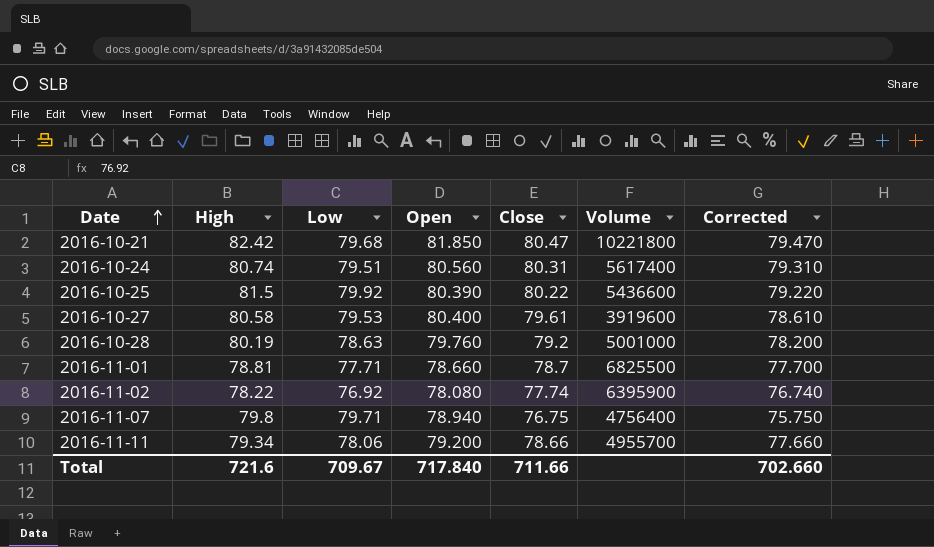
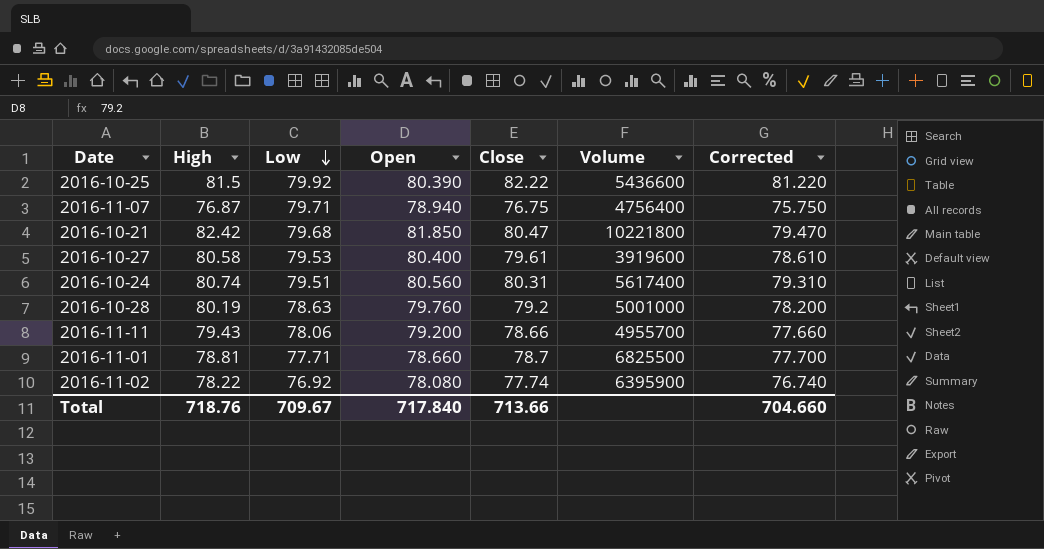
row order: Date ascending -> Low descending
2016-10-25 | Close: 80.22 -> 82.22
2016-10-25 | Corrected: 79.220 -> 81.220
2016-11-07 | High: 79.8 -> 76.87
2016-11-11 | High: 79.34 -> 79.43
Total | High: 721.6 -> 718.76
Total | Close: 711.66 -> 713.66
Total | Corrected: 702.660 -> 704.660

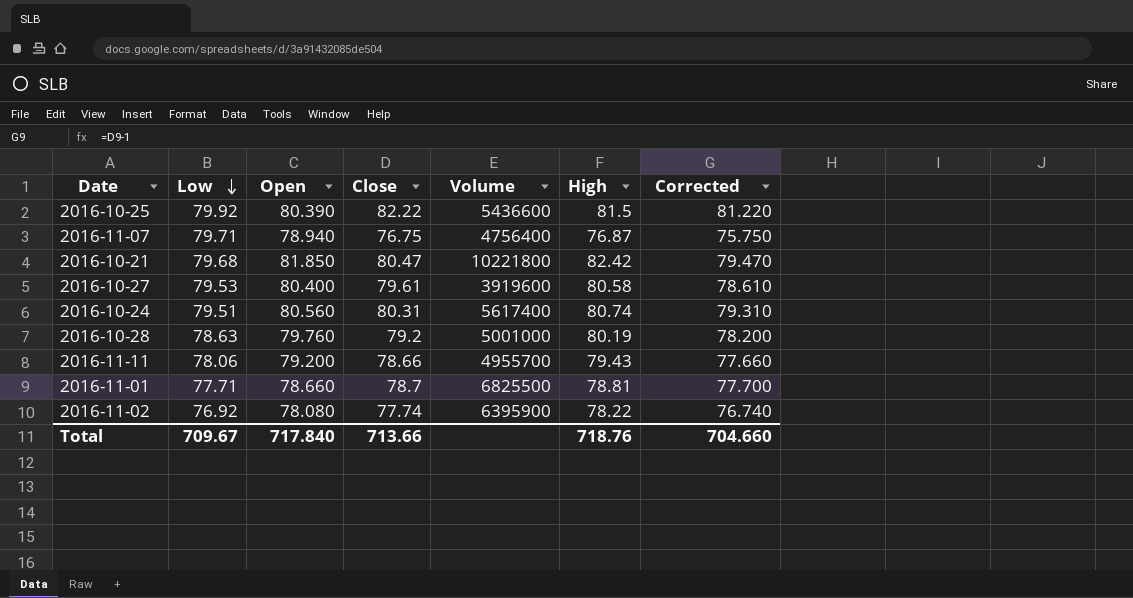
column High | position: 2 -> 6

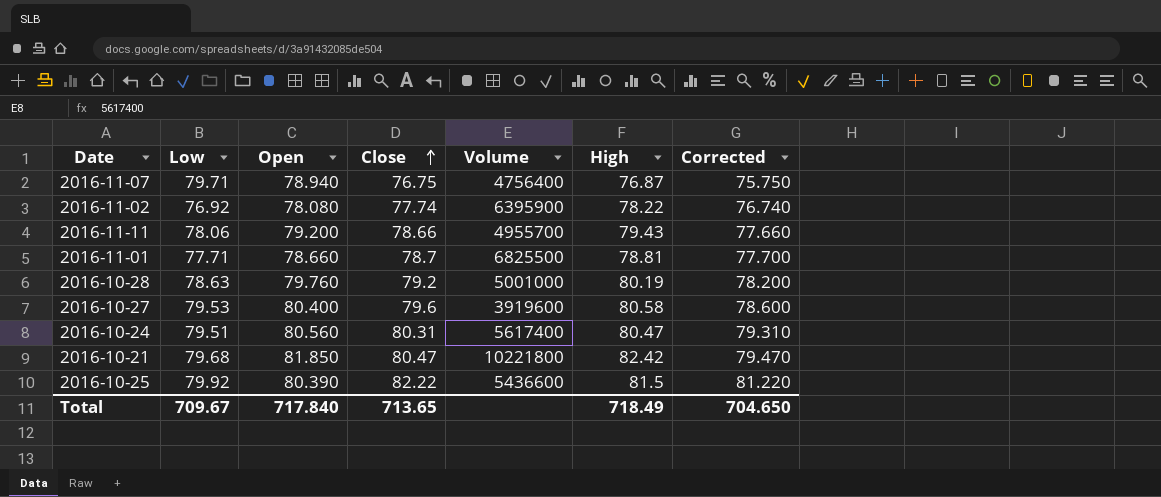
row order: Low descending -> Close ascending
2016-10-27 | Close: 79.61 -> 79.6
2016-10-27 | Corrected: 78.610 -> 78.600
2016-10-24 | High: 80.74 -> 80.47
Total | Close: 713.66 -> 713.65
Total | High: 718.76 -> 718.49
Total | Corrected: 704.660 -> 704.650

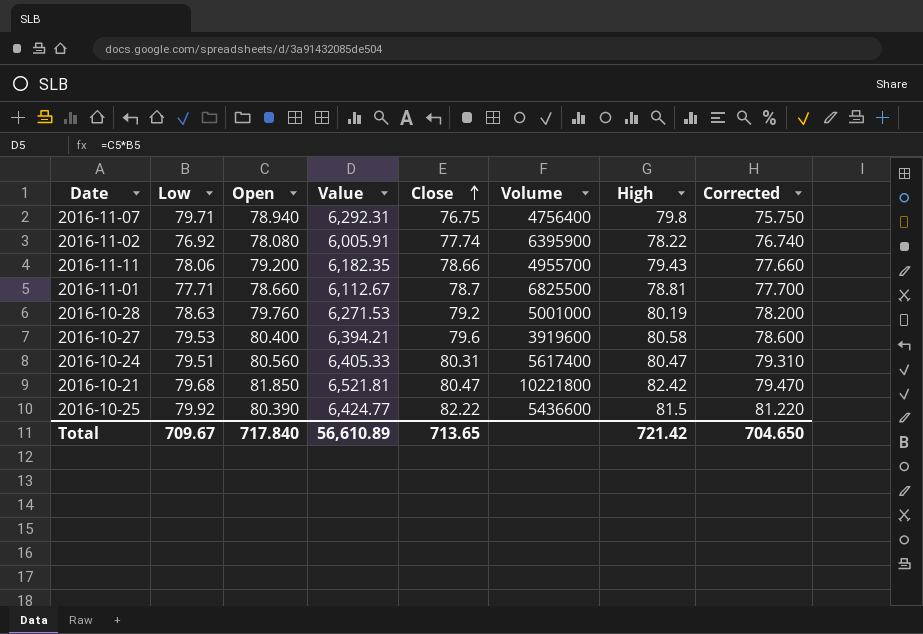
column Value | formula: none -> [Low] * [Open]
2016-11-07 | High: 76.87 -> 79.8
Total | High: 718.49 -> 721.42

